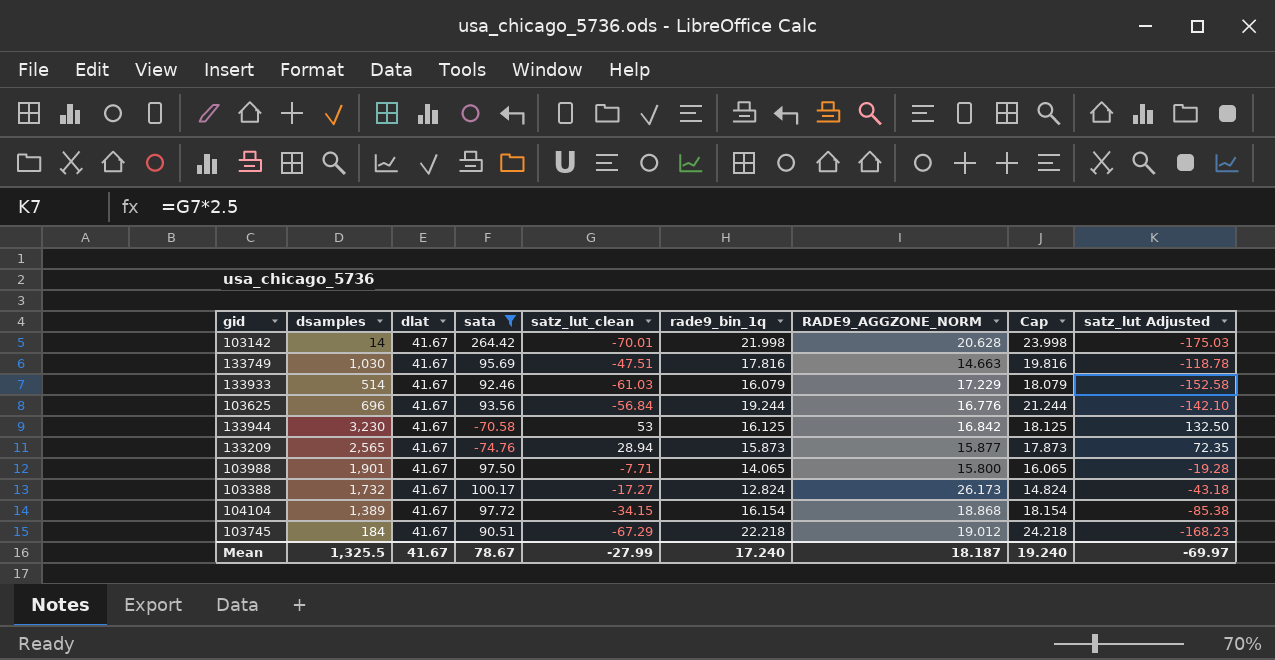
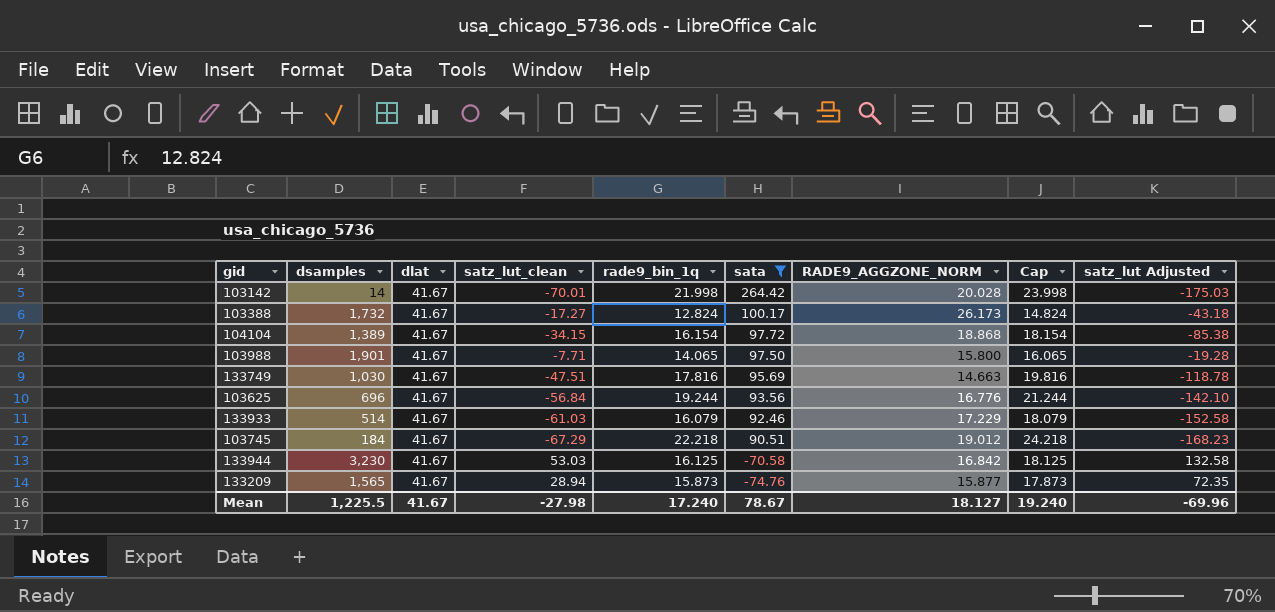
row order: none -> sata descending
column sata | position: 4 -> 6
103142 | RADE9_AGGZONE_NORM: 20.628 -> 20.028
133944 | satz_lut_clean: 53 -> 53.03
133944 | satz_lut Adjusted: 132.50 -> 132.58
133209 | dsamples: 2,565 -> 1,565
Mean | dsamples: 1,325.5 -> 1,225.5
Mean | satz_lut_clean: -27.99 -> -27.98
Mean | RADE9_AGGZONE_NORM: 18.187 -> 18.127
Mean | satz_lut Adjusted: -69.97 -> -69.96

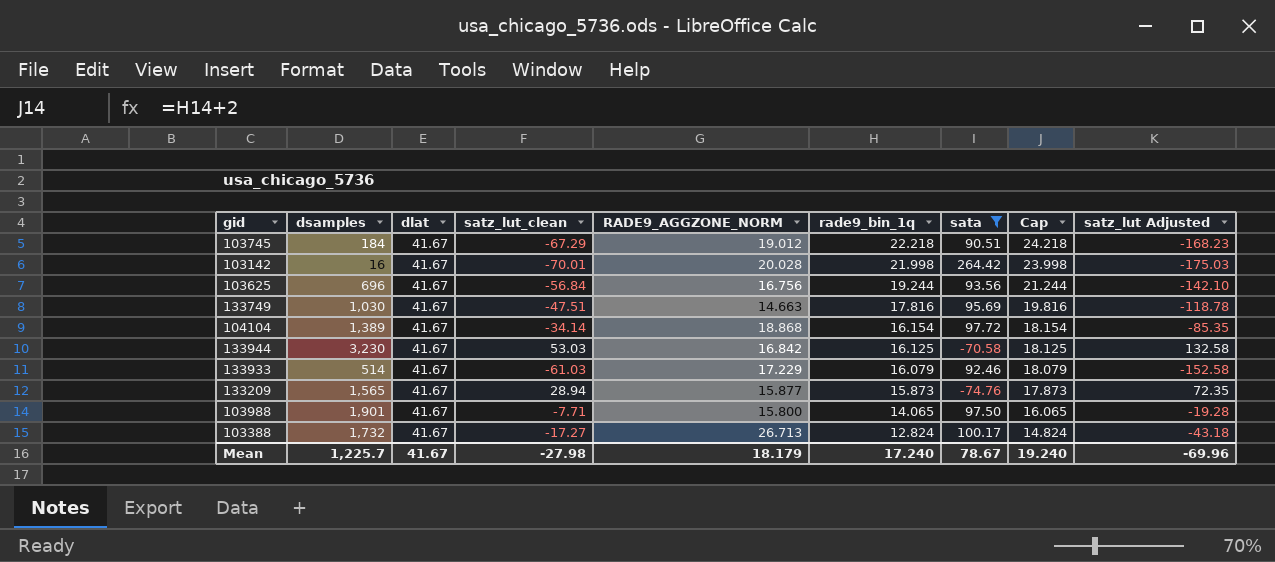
row order: sata descending -> rade9_bin_1q descending
column RADE9_AGGZONE_NORM | position: 7 -> 5
103142 | dsamples: 14 -> 16
103625 | RADE9_AGGZONE_NORM: 16.776 -> 16.756
104104 | satz_lut_clean: -34.15 -> -34.14
104104 | satz_lut Adjusted: -85.38 -> -85.35
103388 | RADE9_AGGZONE_NORM: 26.173 -> 26.713
Mean | dsamples: 1,225.5 -> 1,225.7
Mean | RADE9_AGGZONE_NORM: 18.127 -> 18.179

